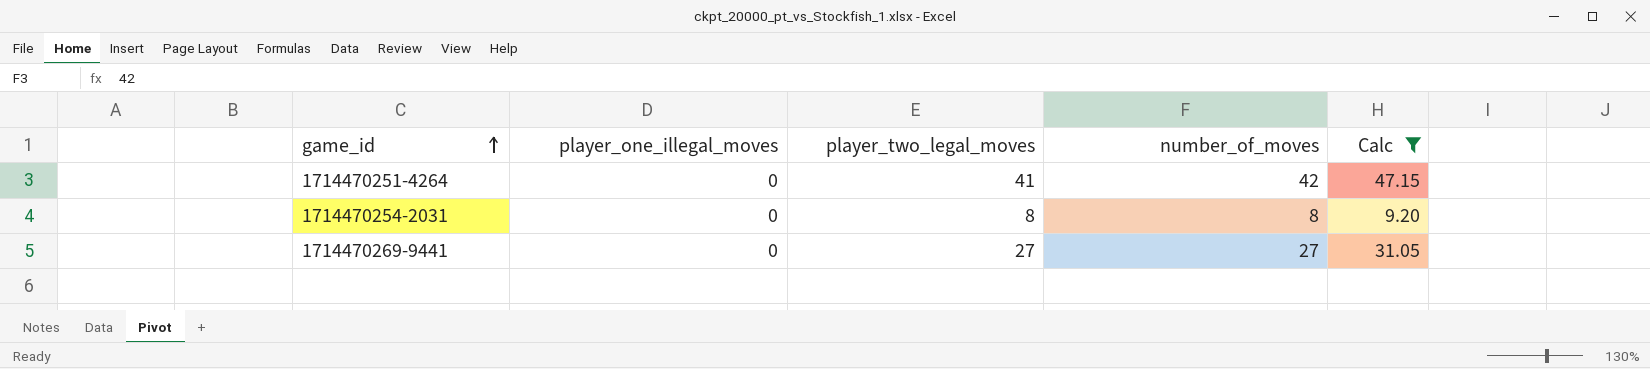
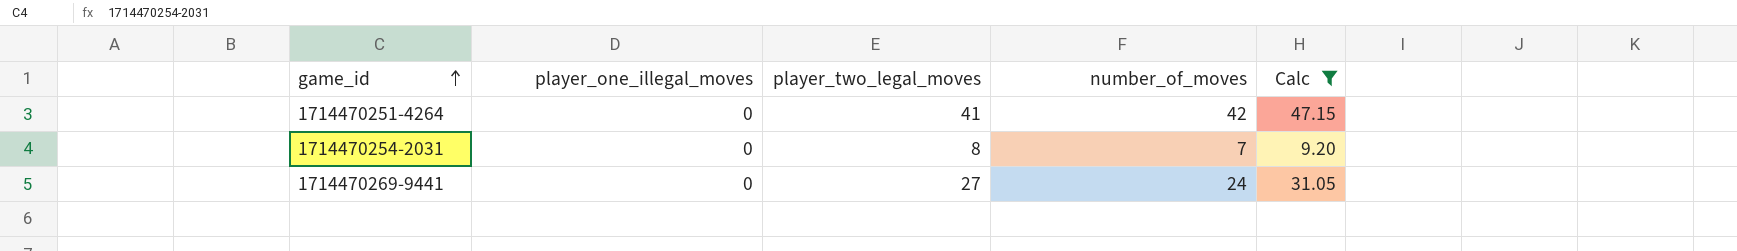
1714470254-2031 | number_of_moves: 8 -> 7
1714470269-9441 | number_of_moves: 27 -> 24

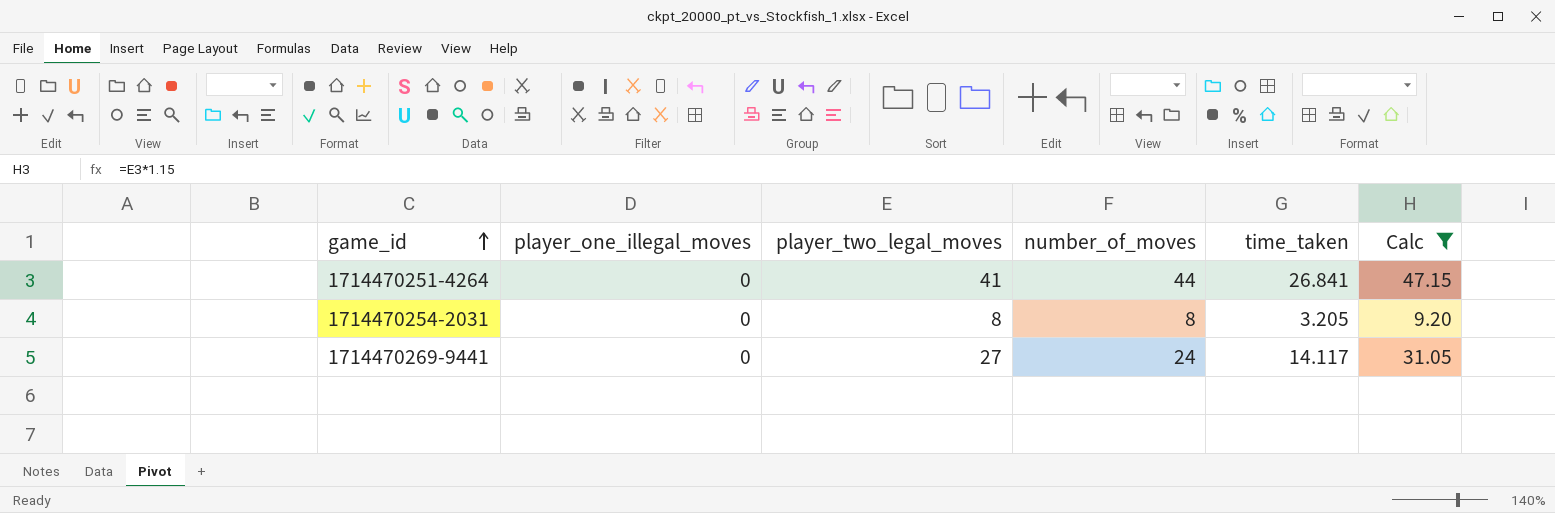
column time_taken | position: none -> 5
1714470251-4264 | number_of_moves: 42 -> 44
1714470254-2031 | number_of_moves: 7 -> 8

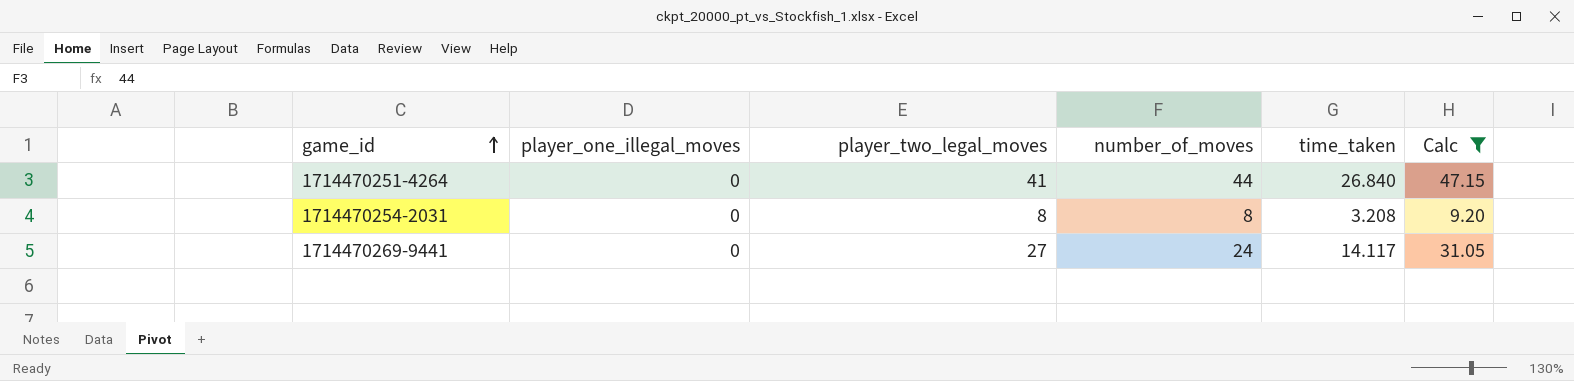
1714470251-4264 | time_taken: 26.841 -> 26.840
1714470254-2031 | time_taken: 3.205 -> 3.208

